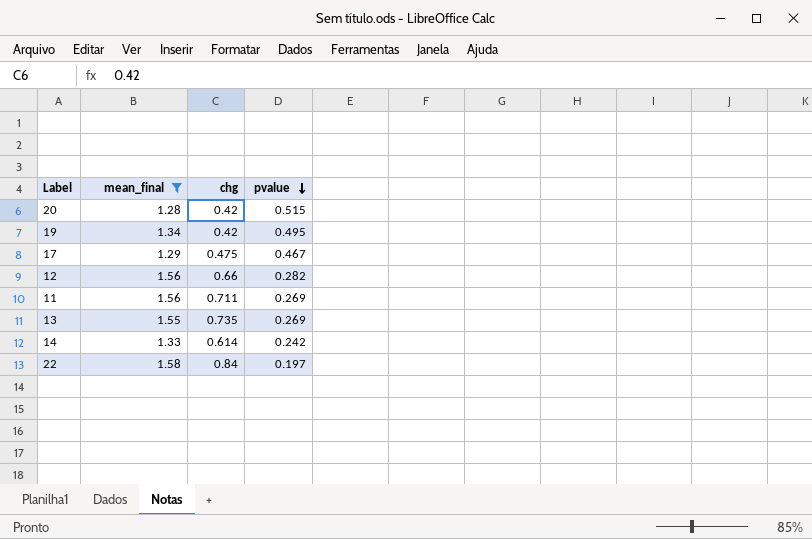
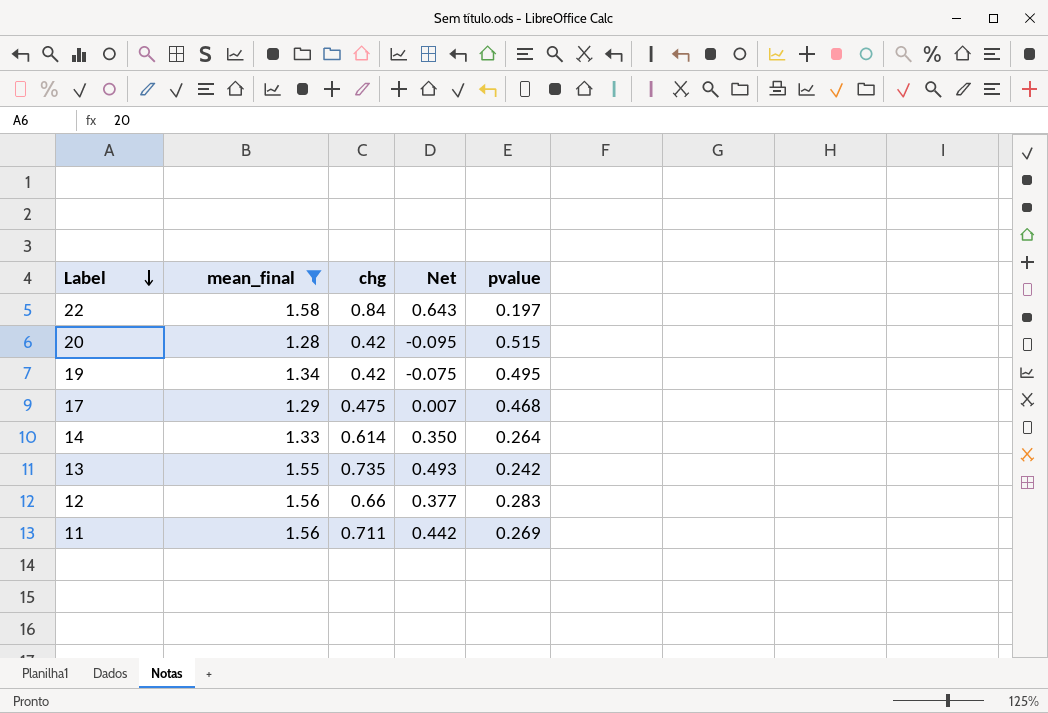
row order: pvalue descending -> Label descending
column Net | formula: none -> [chg] - [pvalue]
17 | pvalue: 0.467 -> 0.468
14 | pvalue: 0.242 -> 0.264
13 | pvalue: 0.269 -> 0.242
12 | pvalue: 0.282 -> 0.283

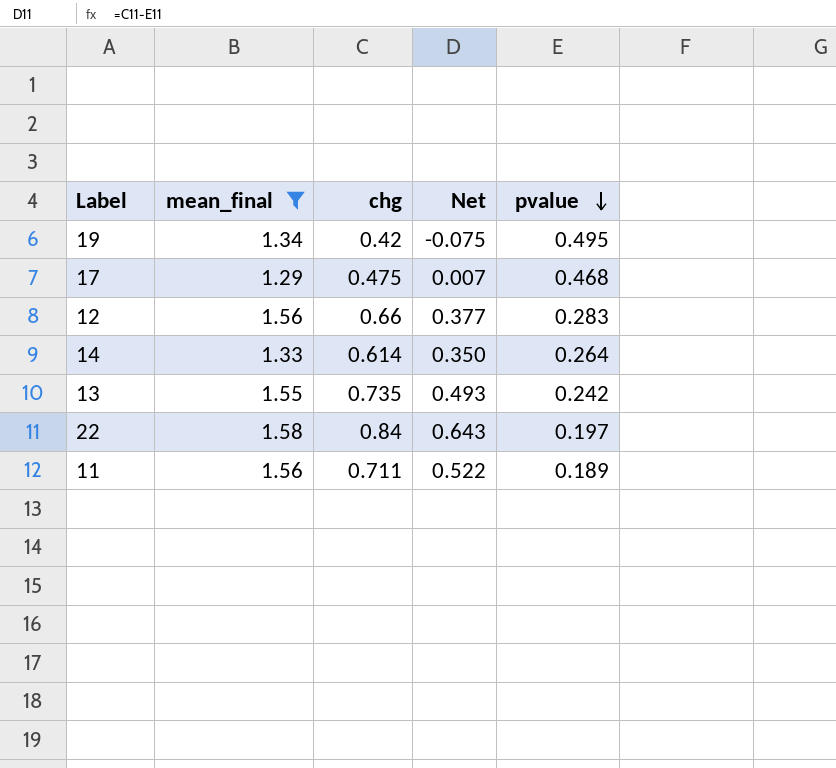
row order: Label descending -> pvalue descending
row 20: 1.28 | 0.42 | -0.095 | 0.515 -> none
11 | Net: 0.442 -> 0.522
11 | pvalue: 0.269 -> 0.189

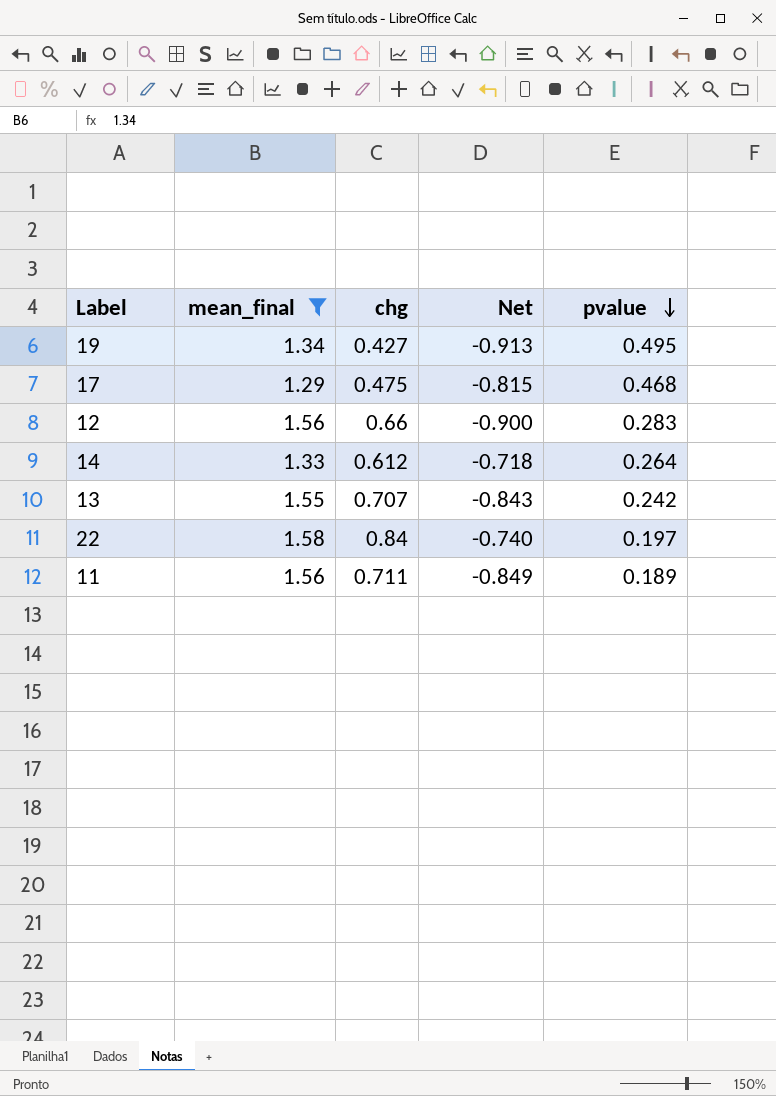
column Net | formula: [chg] - [pvalue] -> [chg] - [mean_final]
19 | chg: 0.42 -> 0.427
14 | chg: 0.614 -> 0.612
13 | chg: 0.735 -> 0.707

